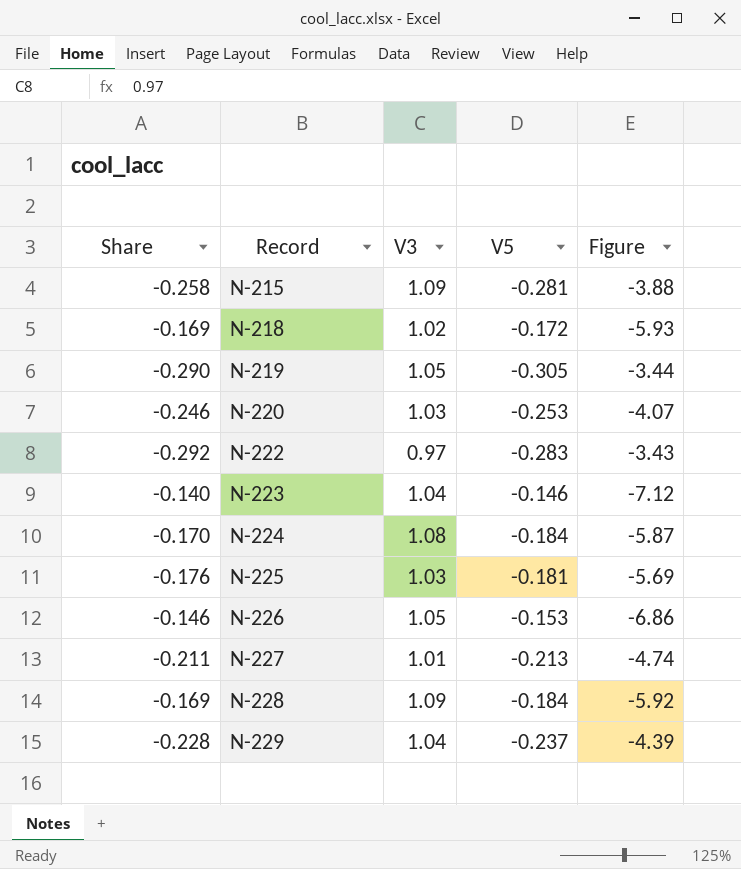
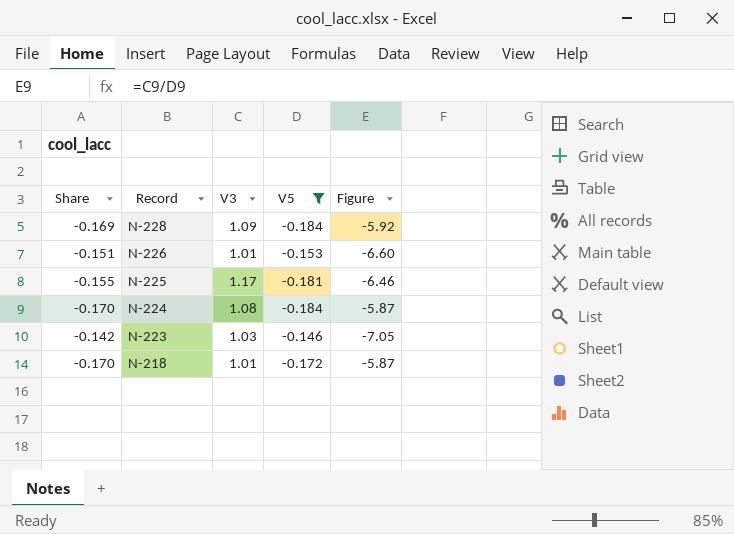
filter: none -> V5 >= -0.184
row order: Record ascending -> Record descending
N-226 | Share: -0.146 -> -0.151
N-226 | V3: 1.05 -> 1.01
N-226 | Figure: -6.86 -> -6.60
N-225 | Share: -0.176 -> -0.155
N-225 | V3: 1.03 -> 1.17
N-225 | Figure: -5.69 -> -6.46
N-223 | Share: -0.140 -> -0.142
N-223 | V3: 1.04 -> 1.03
N-223 | Figure: -7.12 -> -7.05
N-218 | Share: -0.169 -> -0.170
N-218 | V3: 1.02 -> 1.01
N-218 | Figure: -5.93 -> -5.87

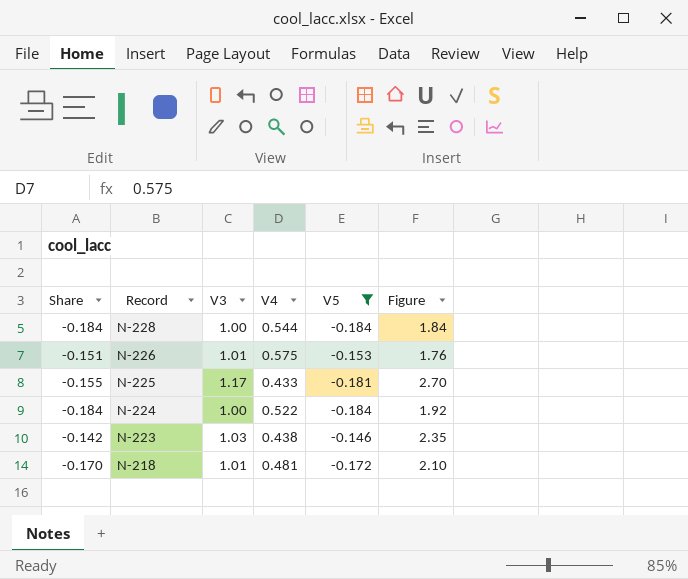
column V4 | position: none -> 4
column Figure | formula: [V3] / [V5] -> [V3] / [V4]
N-228 | Share: -0.169 -> -0.184
N-228 | V3: 1.09 -> 1.00
N-224 | Share: -0.170 -> -0.184
N-224 | V3: 1.08 -> 1.00

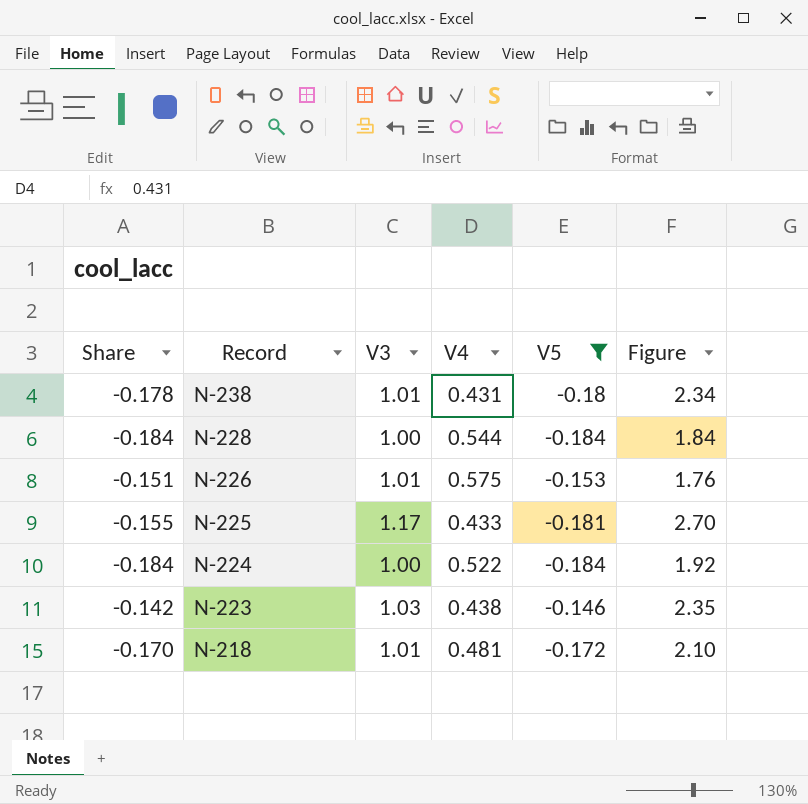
row N-238: none -> -0.178 | 1.01 | 0.431 | -0.18 | 2.34

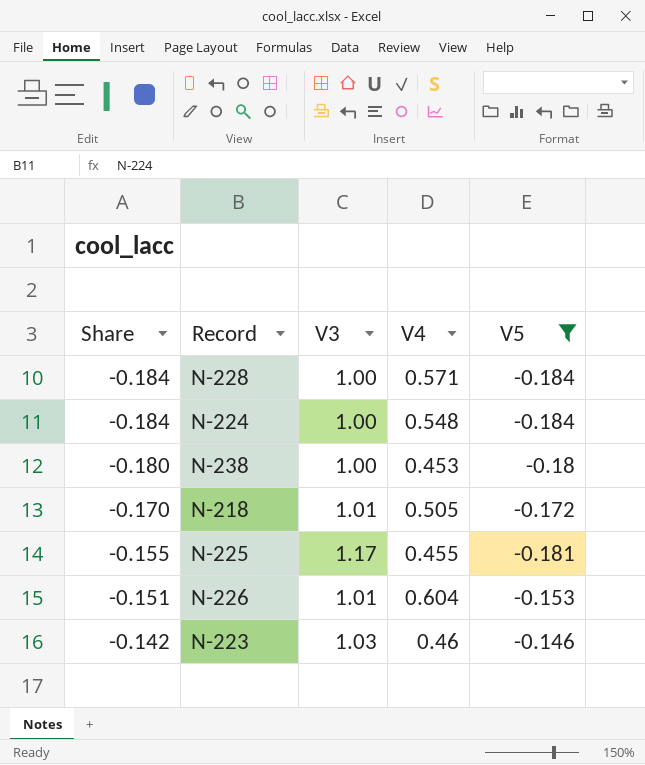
row order: Record descending -> Share ascending
column Figure | formula: [V3] / [V4] -> none
N-228 | V4: 0.544 -> 0.571
N-224 | V4: 0.522 -> 0.548
N-238 | Share: -0.178 -> -0.180
N-238 | V3: 1.01 -> 1.00
N-238 | V4: 0.431 -> 0.453
N-218 | V4: 0.481 -> 0.505
N-225 | V4: 0.433 -> 0.455
N-226 | V4: 0.575 -> 0.604
N-223 | V4: 0.438 -> 0.46

